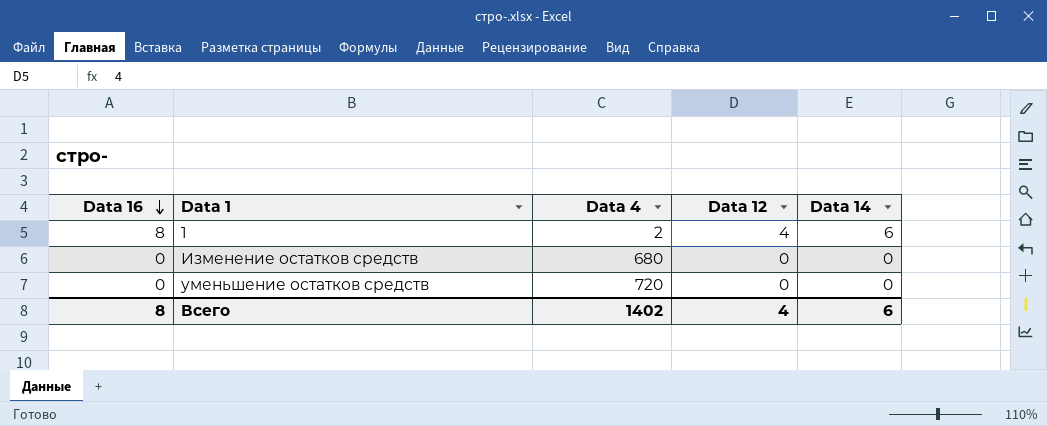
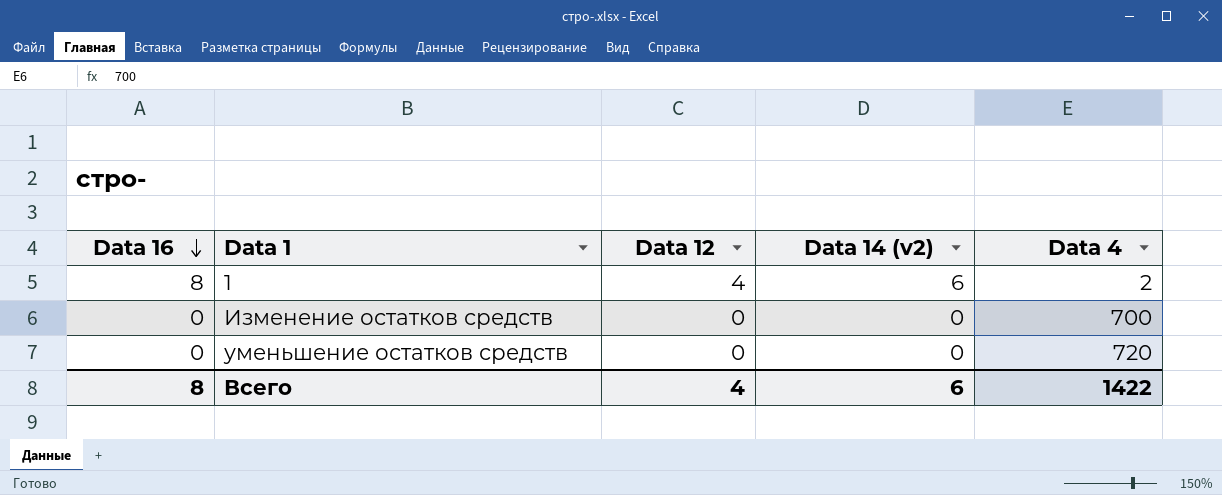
column name: Data 14 -> Data 14 (v2)
column Data 4 | position: 3 -> 5
Изменение остатков средств | Data 4: 680 -> 700
Всего | Data 4: 1402 -> 1422

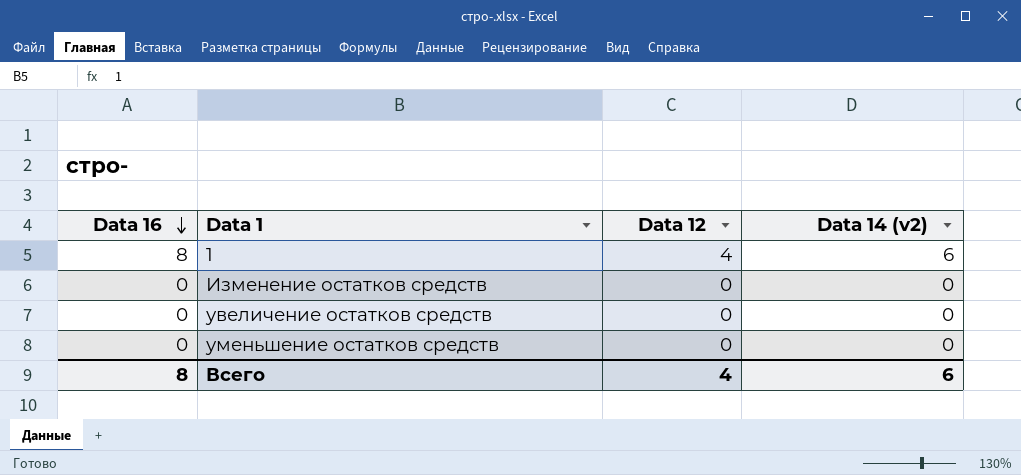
column Data 4 | position: 5 -> none
row увеличение остатков средств: none -> 0 | 0 | 0

